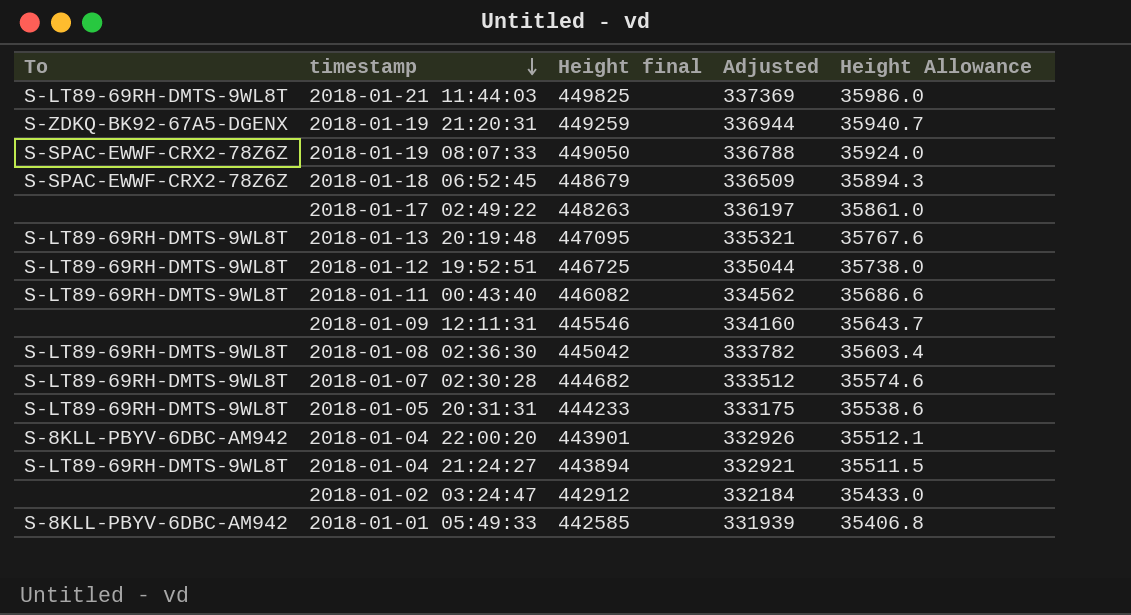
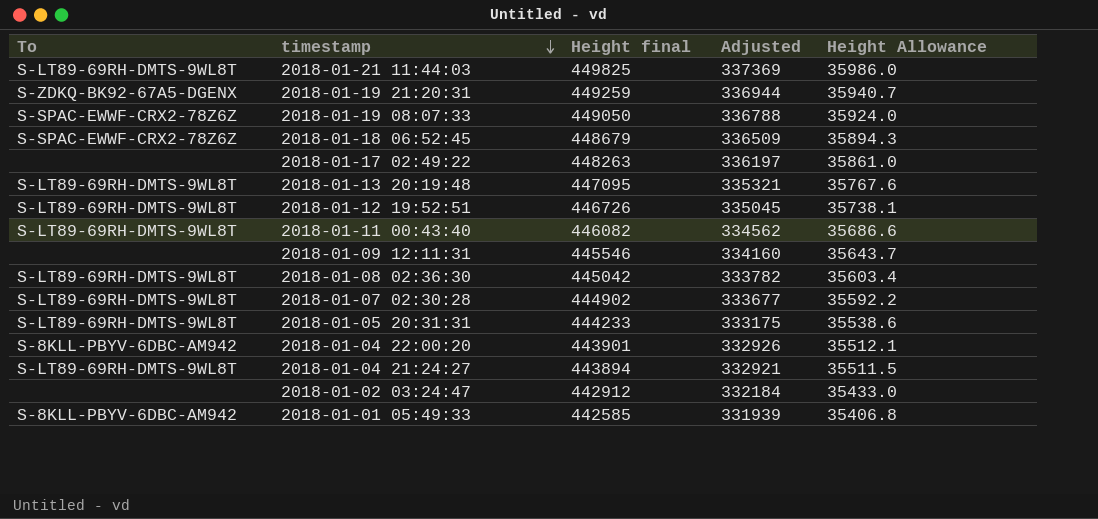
2018-01-12 19:52:51 | Height final: 446725 -> 446726
2018-01-12 19:52:51 | Adjusted: 335044 -> 335045
2018-01-12 19:52:51 | Height Allowance: 35738.0 -> 35738.1
2018-01-07 02:30:28 | Height final: 444682 -> 444902
2018-01-07 02:30:28 | Adjusted: 333512 -> 333677
2018-01-07 02:30:28 | Height Allowance: 35574.6 -> 35592.2

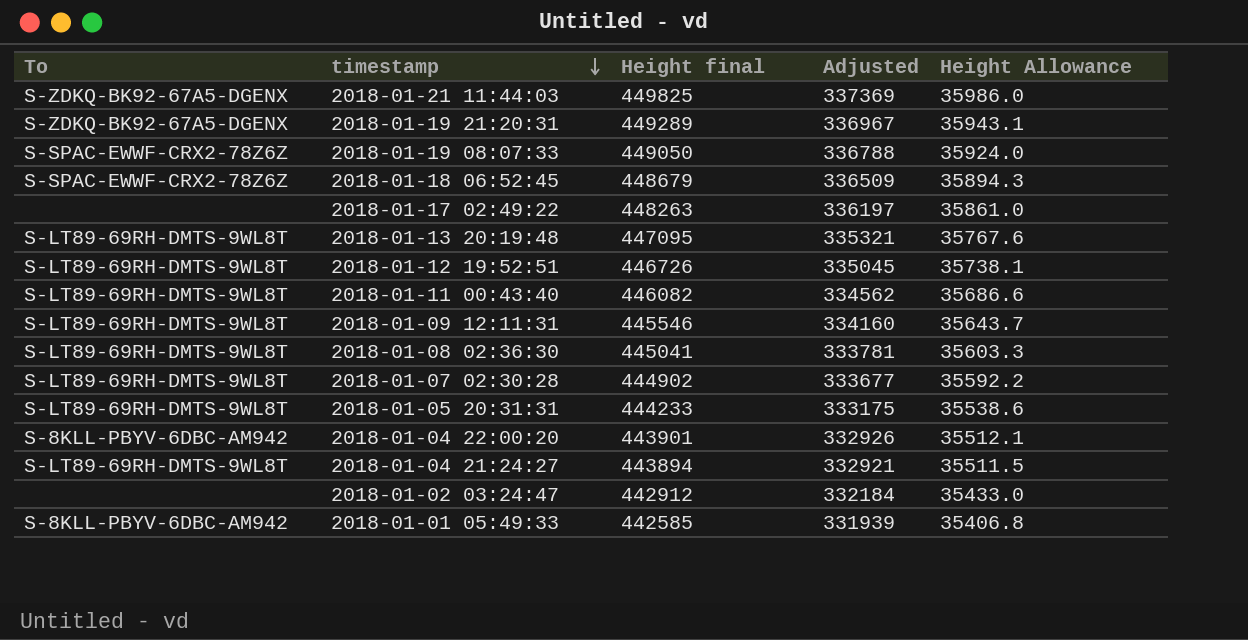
2018-01-21 11:44:03 | To: S-LT89-69RH-DMTS-9WL8T -> S-ZDKQ-BK92-67A5-DGENX
2018-01-19 21:20:31 | Height final: 449259 -> 449289
2018-01-19 21:20:31 | Adjusted: 336944 -> 336967
2018-01-19 21:20:31 | Height Allowance: 35940.7 -> 35943.1
2018-01-09 12:11:31 | To: none -> S-LT89-69RH-DMTS-9WL8T
2018-01-08 02:36:30 | Height final: 445042 -> 445041
2018-01-08 02:36:30 | Adjusted: 333782 -> 333781
2018-01-08 02:36:30 | Height Allowance: 35603.4 -> 35603.3

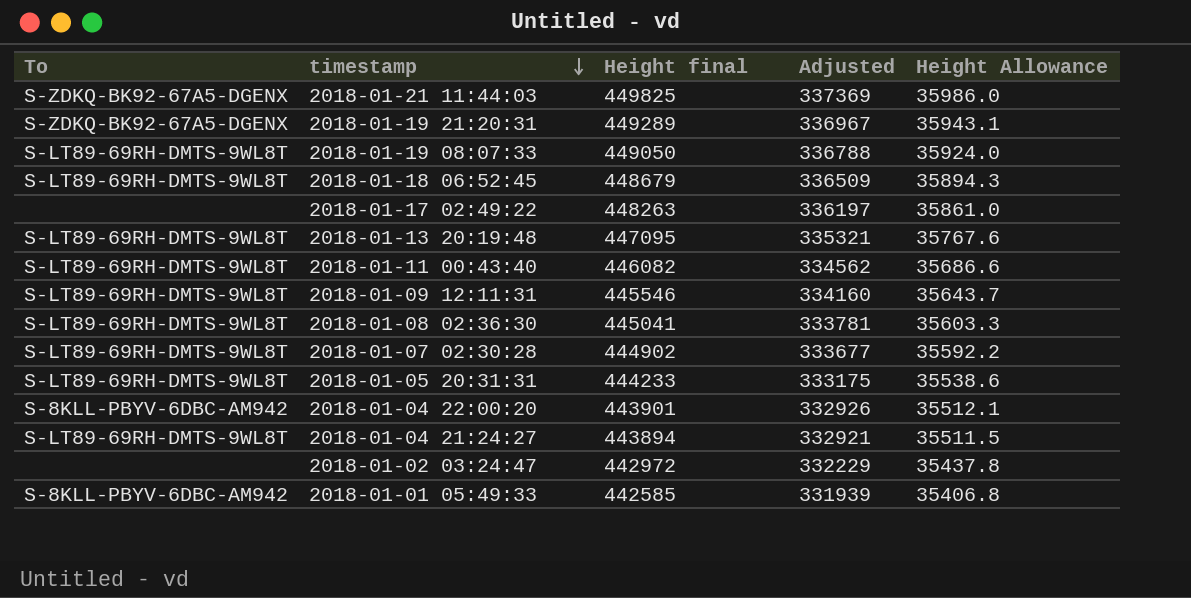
row 2018-01-12 19:52:51: S-LT89-69RH-DMTS-9WL8T | 446726 | 335045 | 35738.1 -> none
2018-01-19 08:07:33 | To: S-SPAC-EWWF-CRX2-78Z6Z -> S-LT89-69RH-DMTS-9WL8T
2018-01-18 06:52:45 | To: S-SPAC-EWWF-CRX2-78Z6Z -> S-LT89-69RH-DMTS-9WL8T
2018-01-02 03:24:47 | Height final: 442912 -> 442972
2018-01-02 03:24:47 | Adjusted: 332184 -> 332229
2018-01-02 03:24:47 | Height Allowance: 35433.0 -> 35437.8

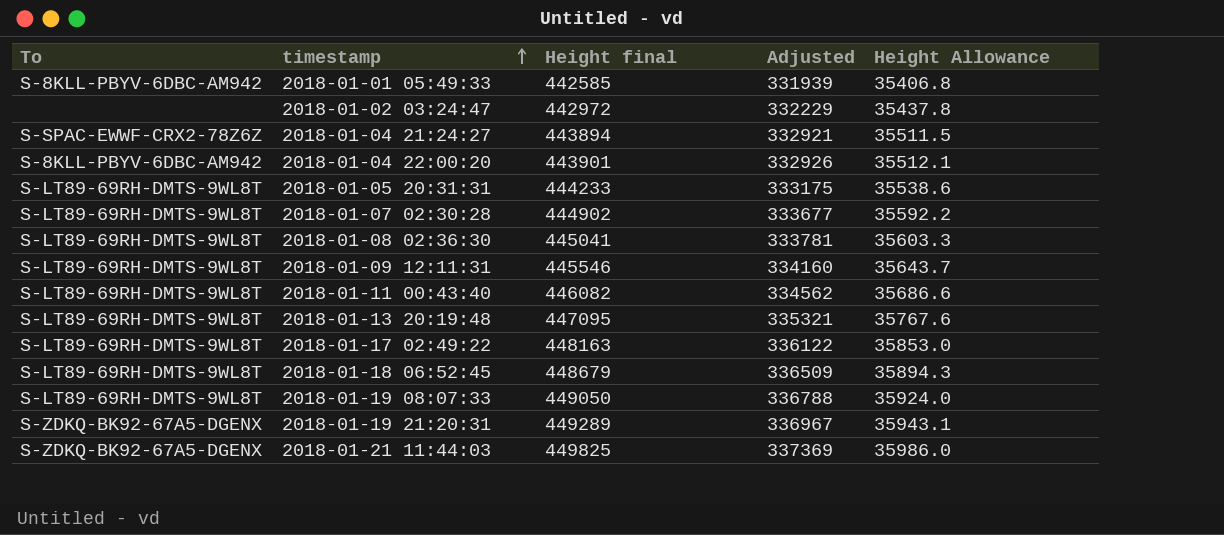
row order: timestamp descending -> timestamp ascending
2018-01-04 21:24:27 | To: S-LT89-69RH-DMTS-9WL8T -> S-SPAC-EWWF-CRX2-78Z6Z
2018-01-17 02:49:22 | To: none -> S-LT89-69RH-DMTS-9WL8T
2018-01-17 02:49:22 | Height final: 448263 -> 448163
2018-01-17 02:49:22 | Adjusted: 336197 -> 336122
2018-01-17 02:49:22 | Height Allowance: 35861.0 -> 35853.0

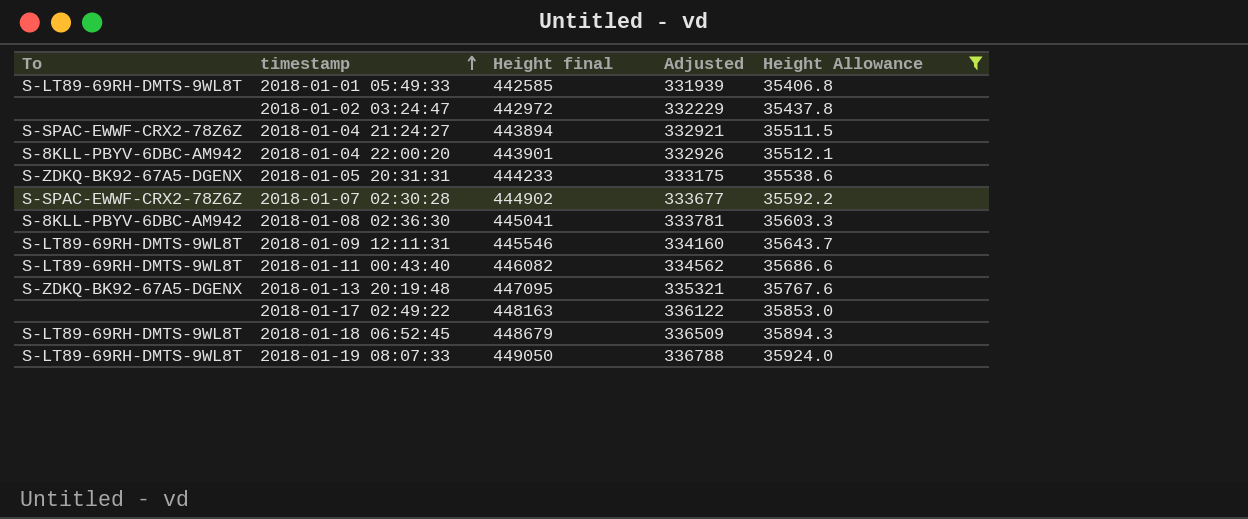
filter: none -> Height Allowance <= 35924.0
2018-01-01 05:49:33 | To: S-8KLL-PBYV-6DBC-AM942 -> S-LT89-69RH-DMTS-9WL8T
2018-01-05 20:31:31 | To: S-LT89-69RH-DMTS-9WL8T -> S-ZDKQ-BK92-67A5-DGENX
2018-01-07 02:30:28 | To: S-LT89-69RH-DMTS-9WL8T -> S-SPAC-EWWF-CRX2-78Z6Z
2018-01-08 02:36:30 | To: S-LT89-69RH-DMTS-9WL8T -> S-8KLL-PBYV-6DBC-AM942
2018-01-13 20:19:48 | To: S-LT89-69RH-DMTS-9WL8T -> S-ZDKQ-BK92-67A5-DGENX
2018-01-17 02:49:22 | To: S-LT89-69RH-DMTS-9WL8T -> none

